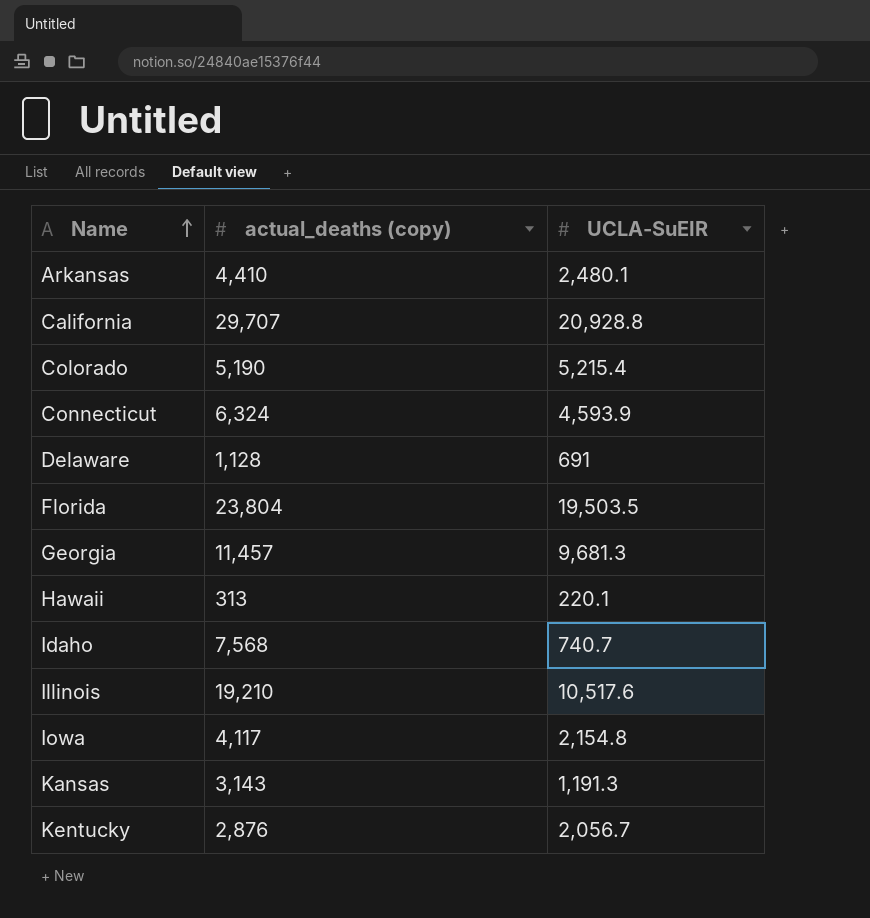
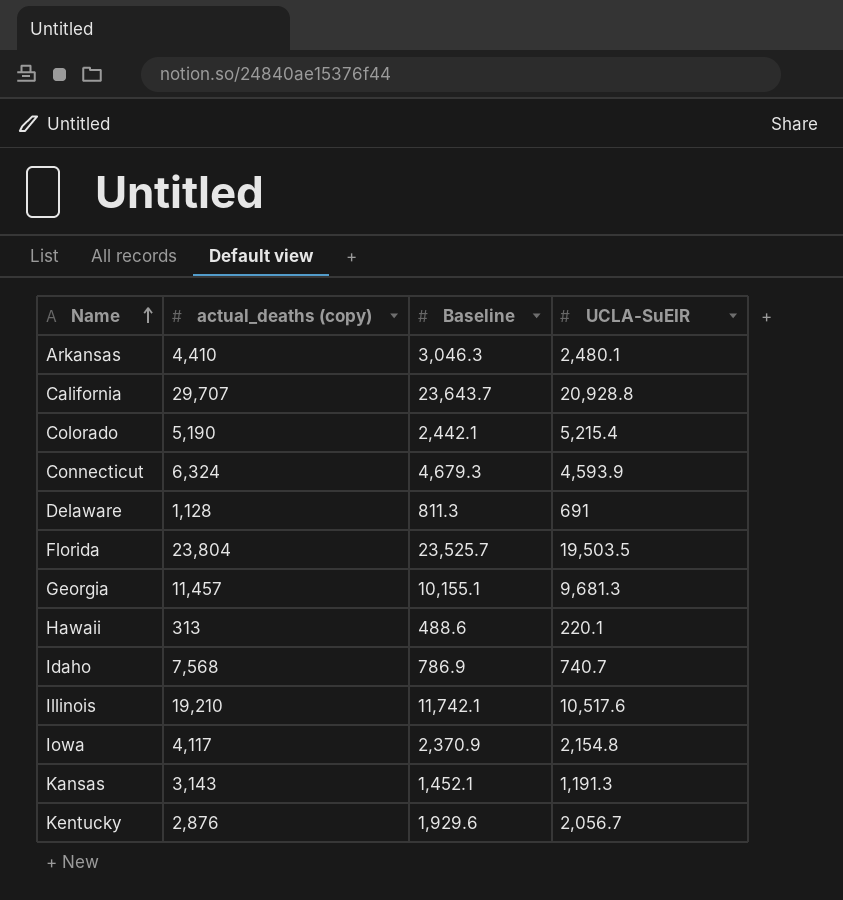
column Baseline | position: none -> 3

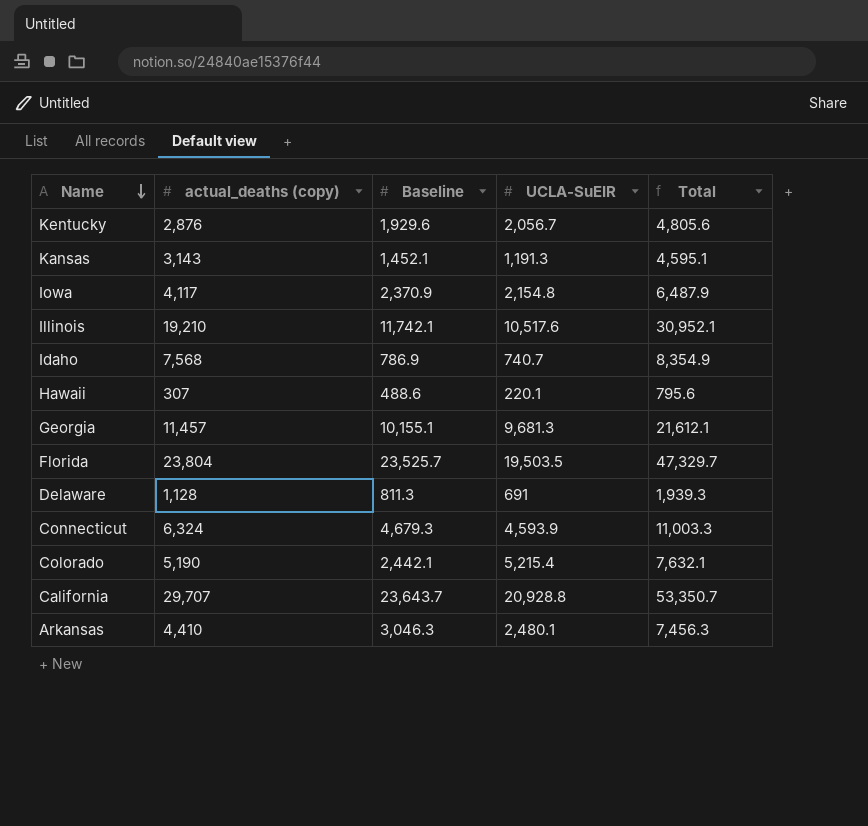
row order: Name ascending -> Name descending
column Total | formula: none -> [actual_deaths (copy)] + [Baseline]
Hawaii | actual_deaths (copy): 313 -> 307

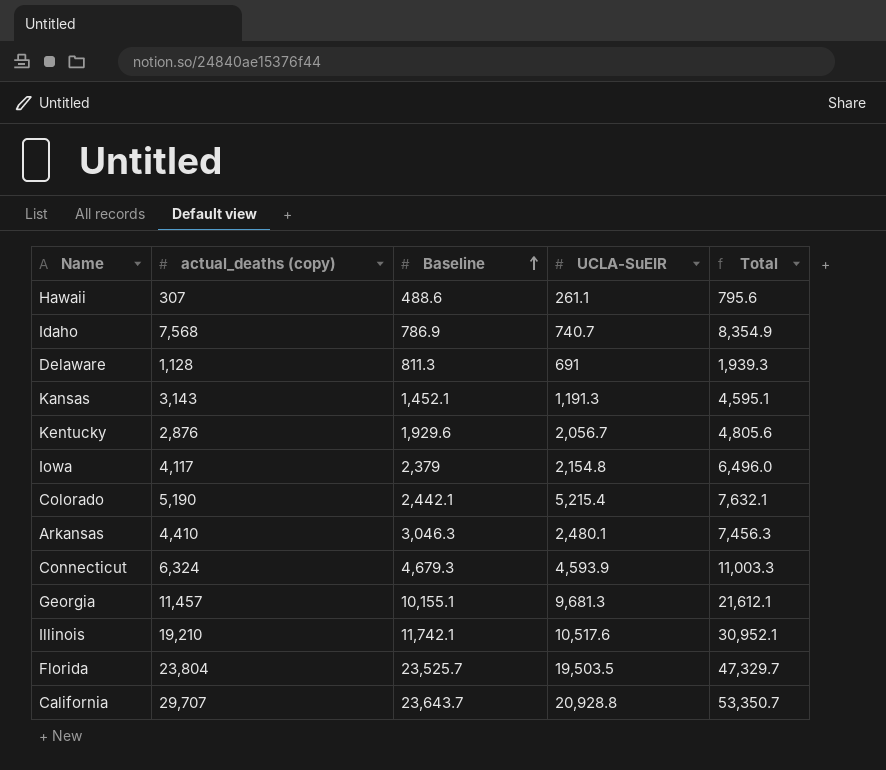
row order: Name descending -> Baseline ascending
Hawaii | UCLA-SuEIR: 220.1 -> 261.1
Iowa | Baseline: 2,370.9 -> 2,379
Iowa | Total: 6,487.9 -> 6,496.0

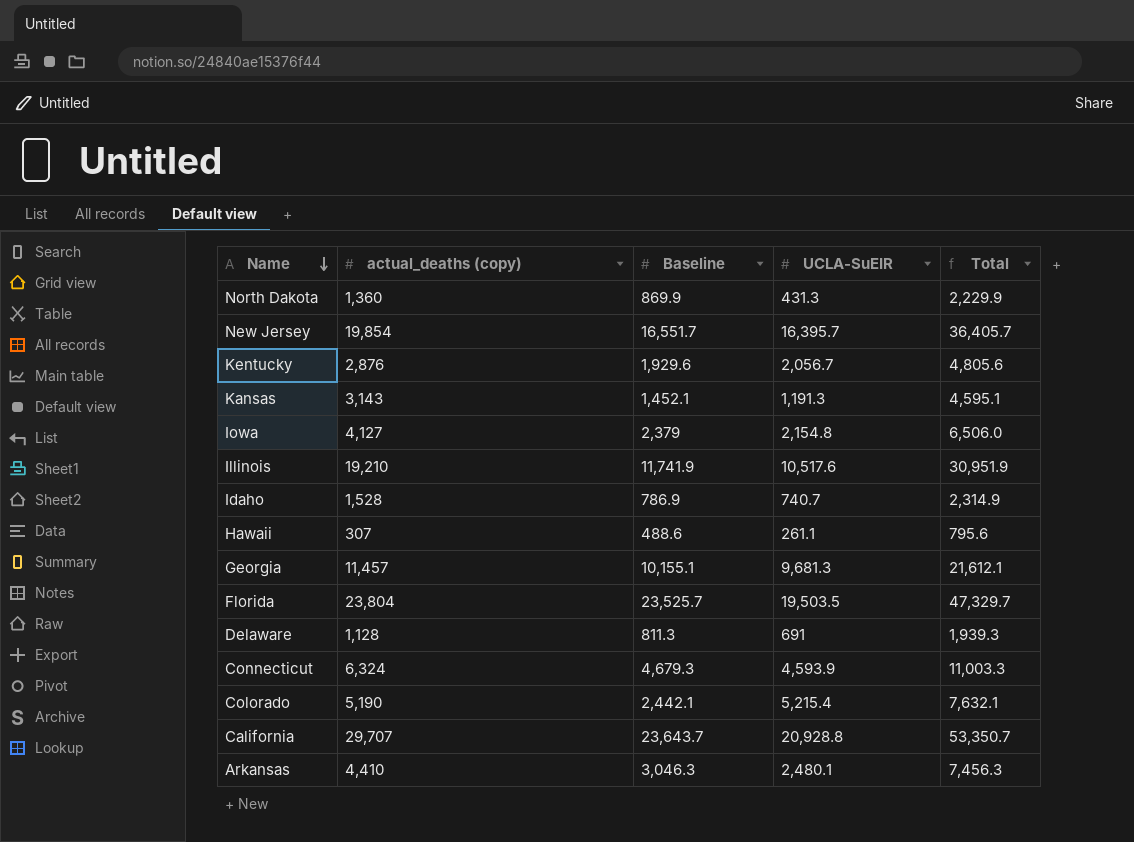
row order: Baseline ascending -> Name descending
row North Dakota: none -> 1,360 | 869.9 | 431.3 | 2,229.9
row New Jersey: none -> 19,854 | 16,551.7 | 16,395.7 | 36,405.7
Iowa | actual_deaths (copy): 4,117 -> 4,127
Iowa | Total: 6,496.0 -> 6,506.0
Illinois | Baseline: 11,742.1 -> 11,741.9
Illinois | Total: 30,952.1 -> 30,951.9
Idaho | actual_deaths (copy): 7,568 -> 1,528
Idaho | Total: 8,354.9 -> 2,314.9

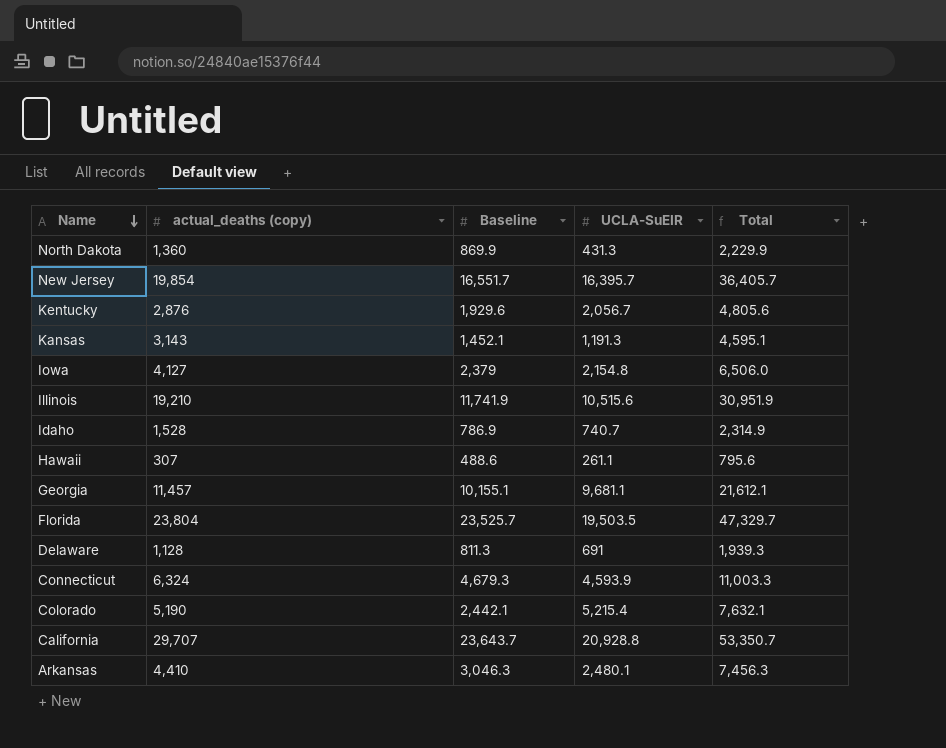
Illinois | UCLA-SuEIR: 10,517.6 -> 10,515.6
Georgia | UCLA-SuEIR: 9,681.3 -> 9,681.1

